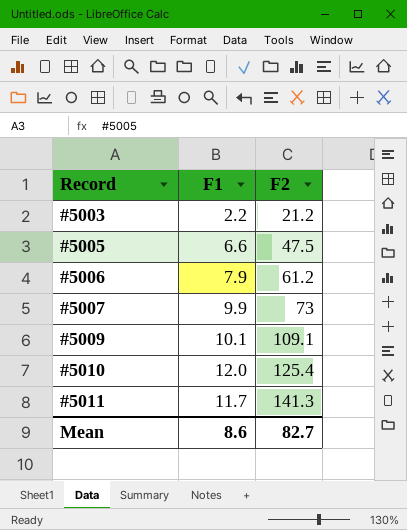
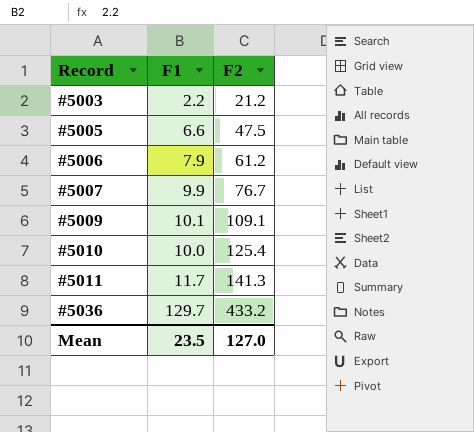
#5007 | F2: 73 -> 76.7
#5010 | F1: 12.0 -> 10.0
row #5036: none -> 129.7 | 433.2
Mean | F1: 8.6 -> 23.5
Mean | F2: 82.7 -> 127.0

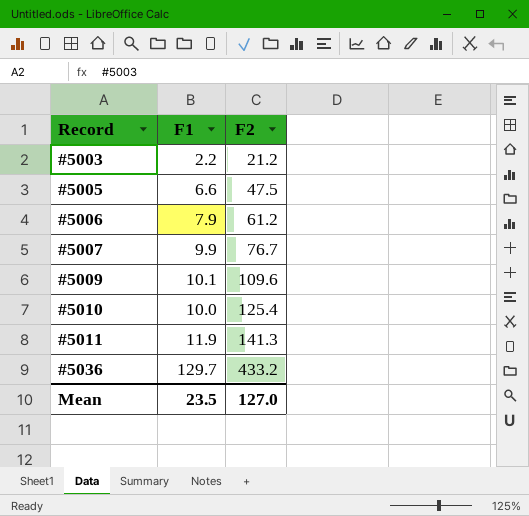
#5009 | F2: 109.1 -> 109.6
#5011 | F1: 11.7 -> 11.9

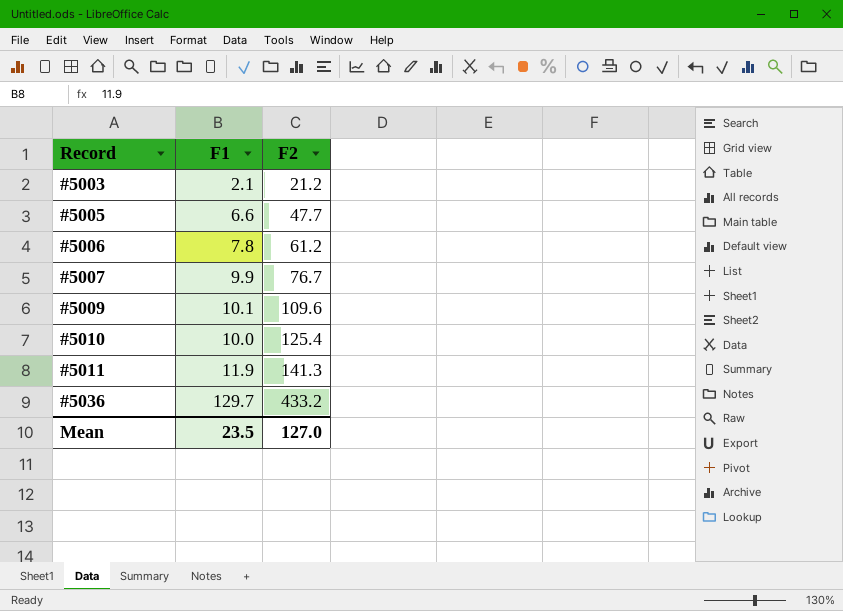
#5003 | F1: 2.2 -> 2.1
#5005 | F2: 47.5 -> 47.7
#5006 | F1: 7.9 -> 7.8

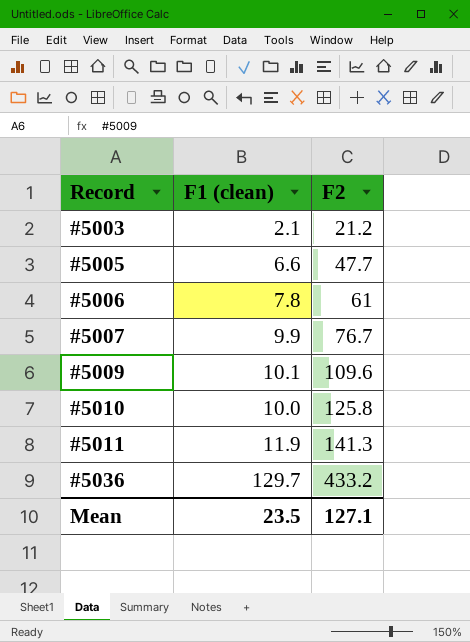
column name: F1 -> F1 (clean)
#5006 | F2: 61.2 -> 61
#5010 | F2: 125.4 -> 125.8
Mean | F2: 127.0 -> 127.1

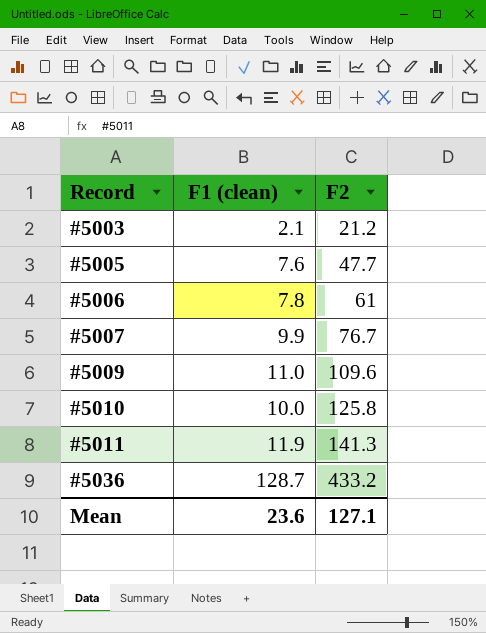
#5005 | F1 (clean): 6.6 -> 7.6
#5009 | F1 (clean): 10.1 -> 11.0
#5036 | F1 (clean): 129.7 -> 128.7
Mean | F1 (clean): 23.5 -> 23.6

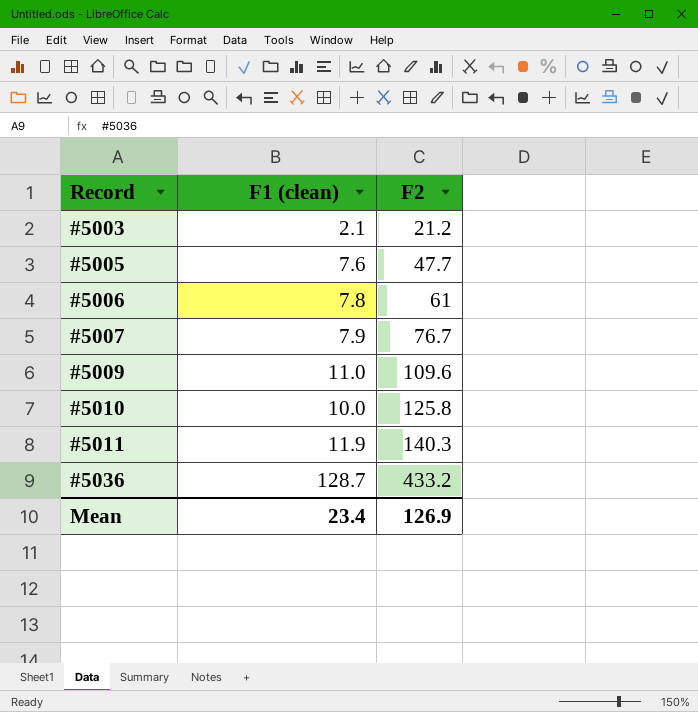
#5007 | F1 (clean): 9.9 -> 7.9
#5011 | F2: 141.3 -> 140.3
Mean | F1 (clean): 23.6 -> 23.4
Mean | F2: 127.1 -> 126.9

